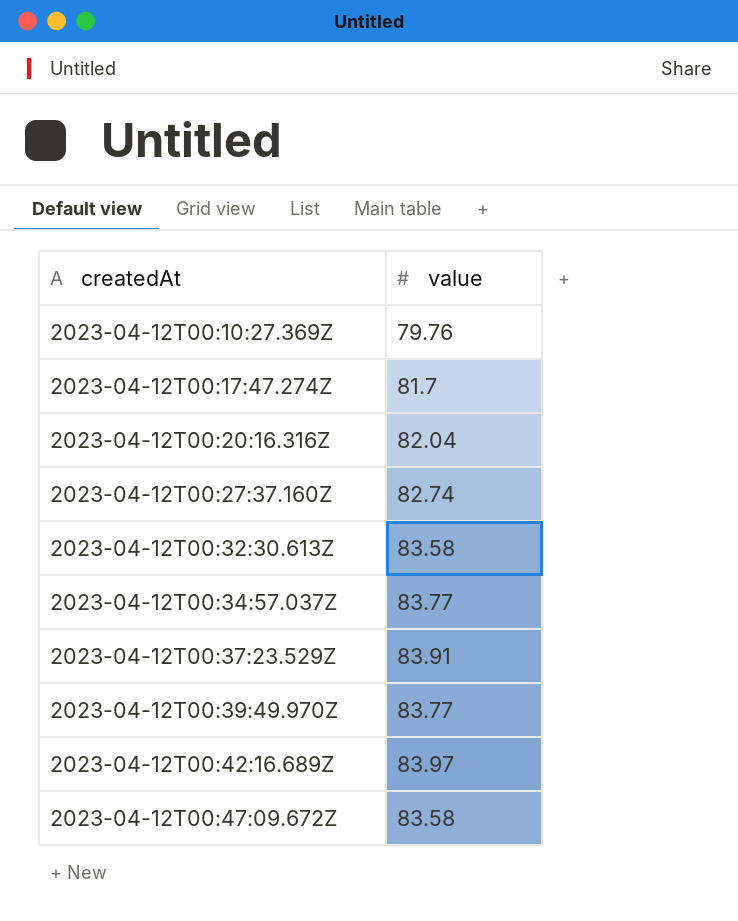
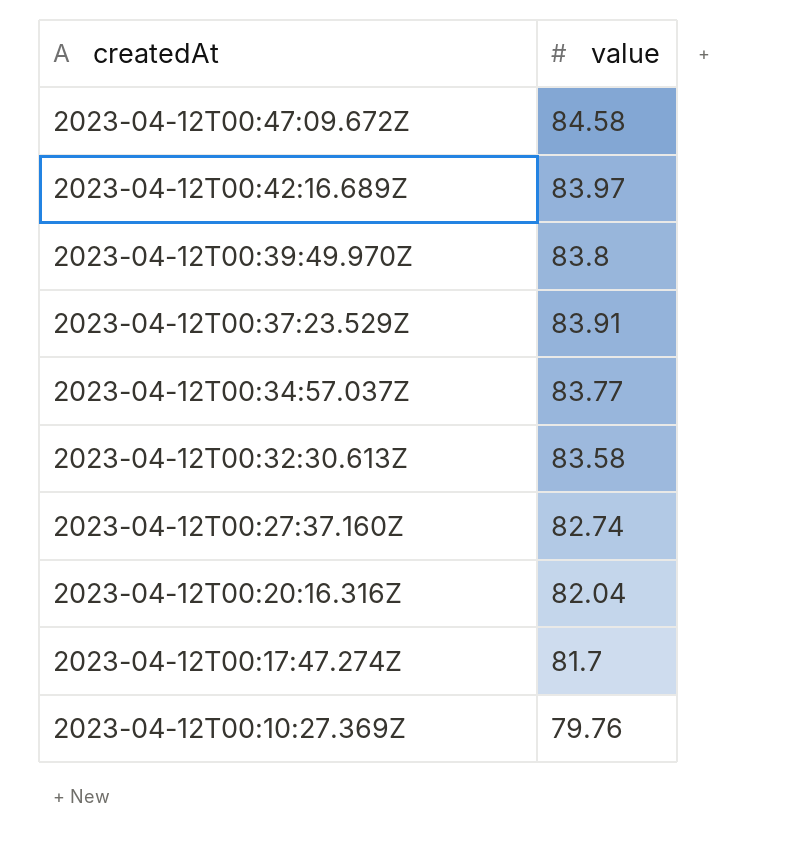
row order: createdAt ascending -> createdAt descending
2023-04-12T00:47:09.672Z | value: 83.58 -> 84.58
2023-04-12T00:39:49.970Z | value: 83.77 -> 83.8

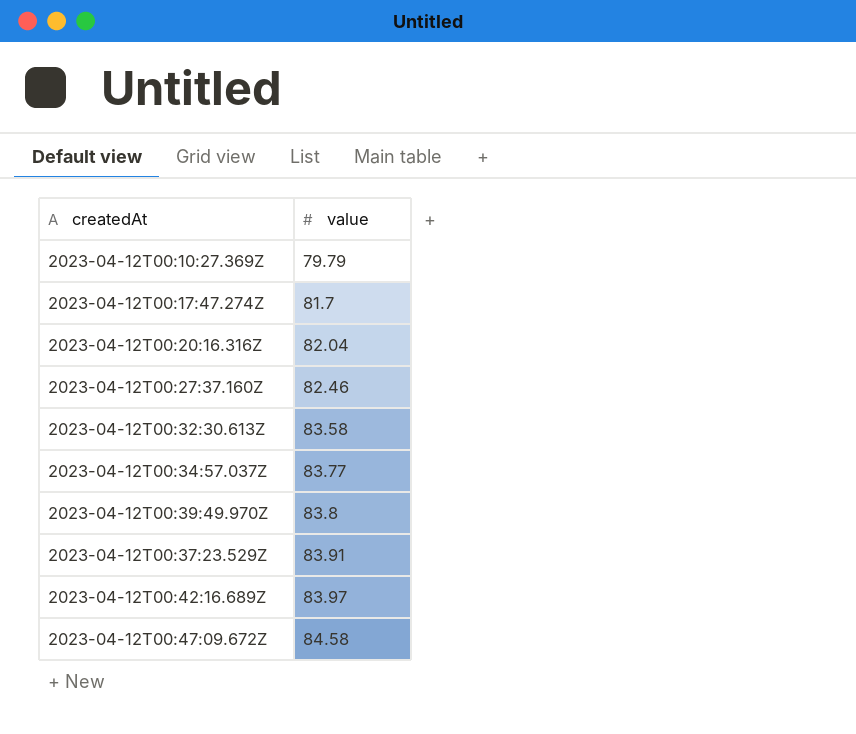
row order: createdAt descending -> value ascending
2023-04-12T00:10:27.369Z | value: 79.76 -> 79.79
2023-04-12T00:27:37.160Z | value: 82.74 -> 82.46

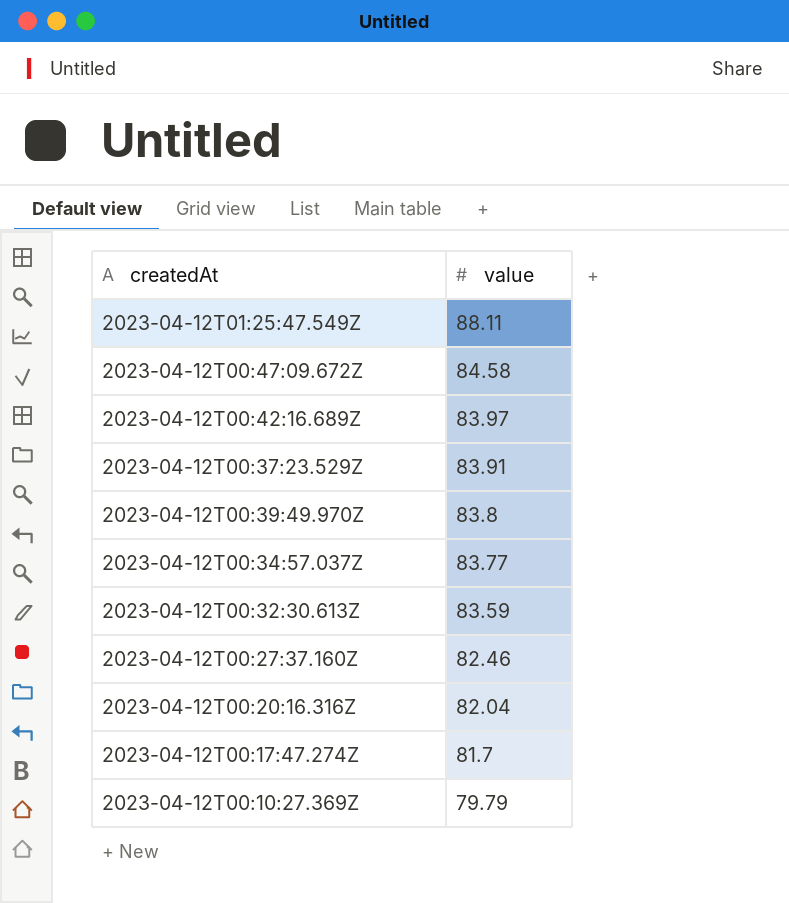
row order: value ascending -> value descending
row 2023-04-12T01:25:47.549Z: none -> 88.11
2023-04-12T00:32:30.613Z | value: 83.58 -> 83.59

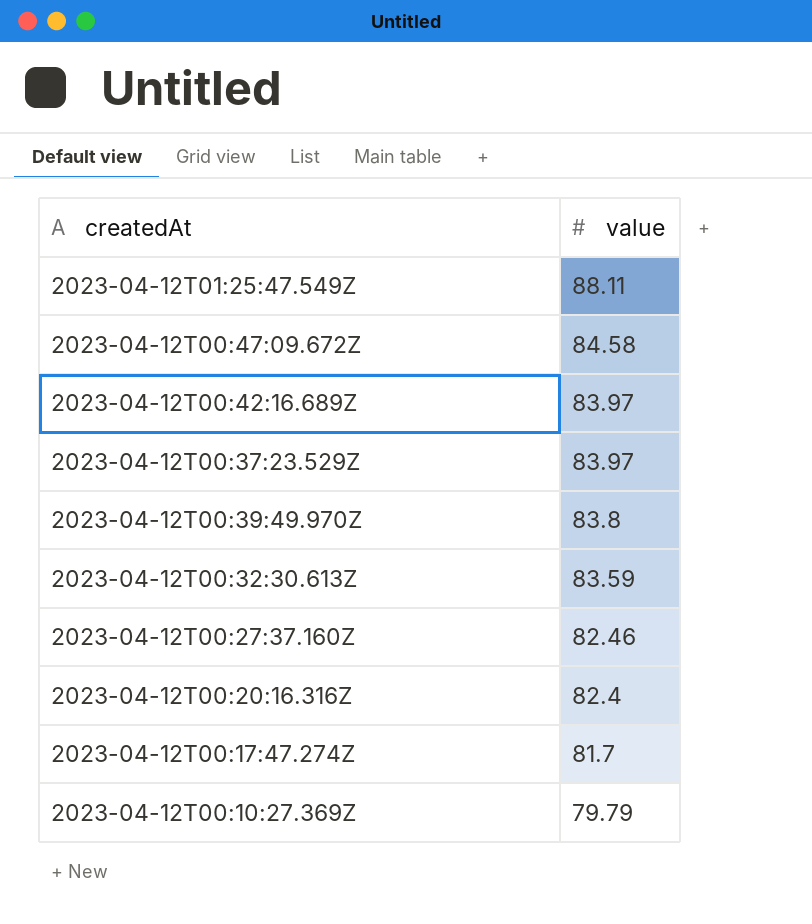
row 2023-04-12T00:34:57.037Z: 83.77 -> none
2023-04-12T00:37:23.529Z | value: 83.91 -> 83.97
2023-04-12T00:20:16.316Z | value: 82.04 -> 82.4

